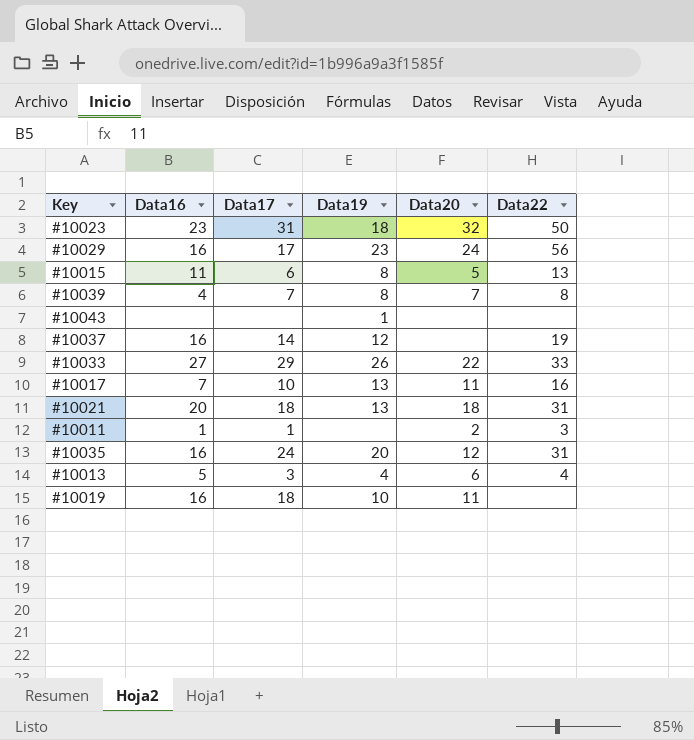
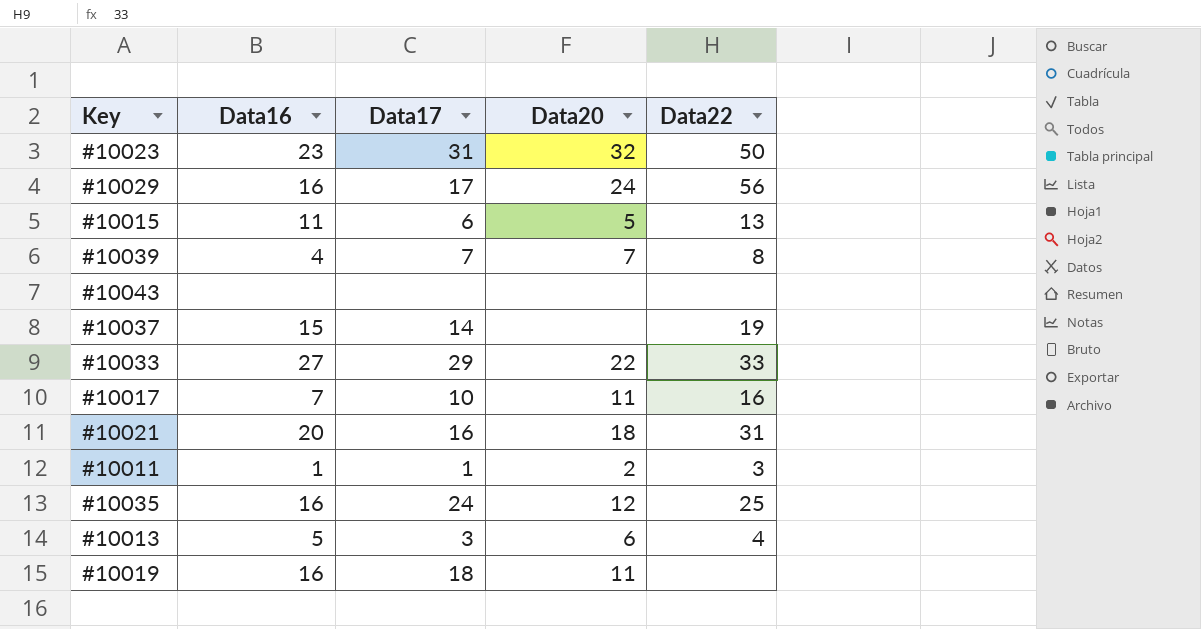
column Data19 | position: 4 -> none
#10037 | Data16: 16 -> 15
#10021 | Data17: 18 -> 16
#10035 | Data22: 31 -> 25

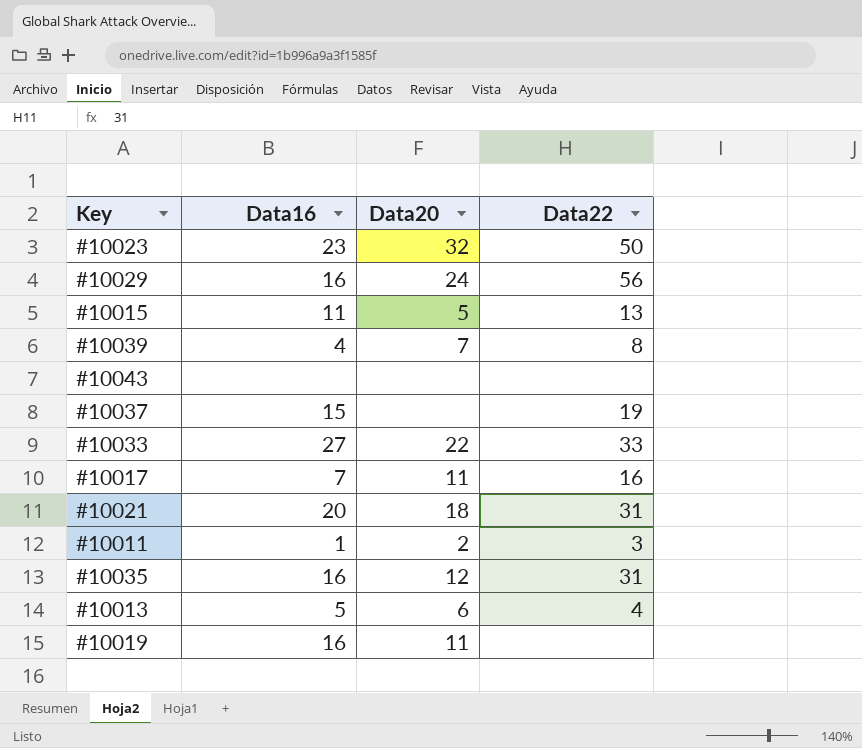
column Data17 | position: 3 -> none
#10035 | Data22: 25 -> 31

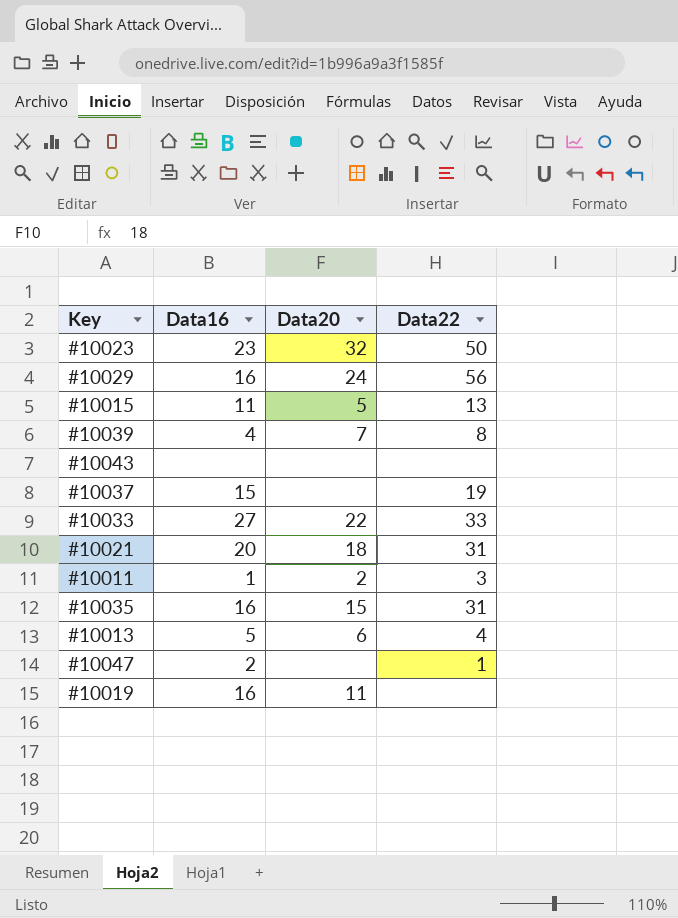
row #10017: 7 | 11 | 16 -> none
#10035 | Data20: 12 -> 15
row #10047: none -> 2 | none | 1

